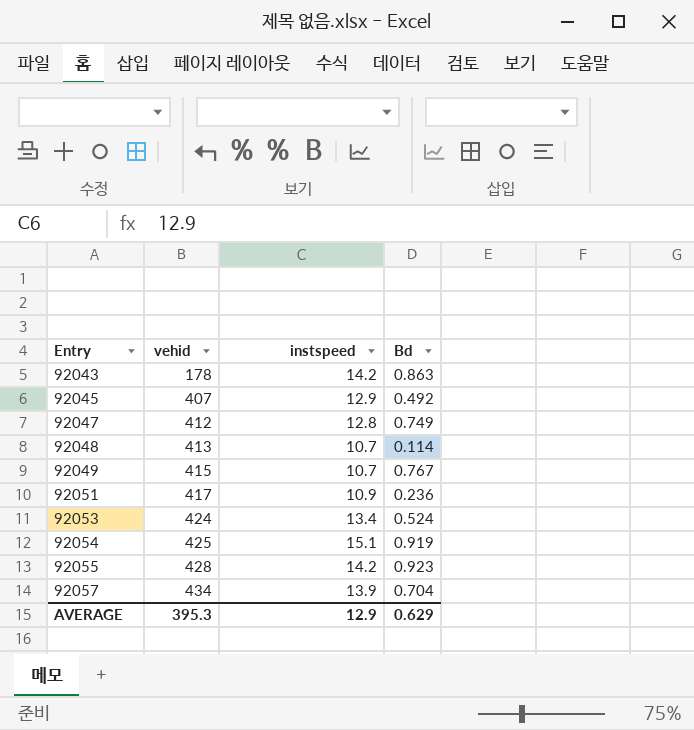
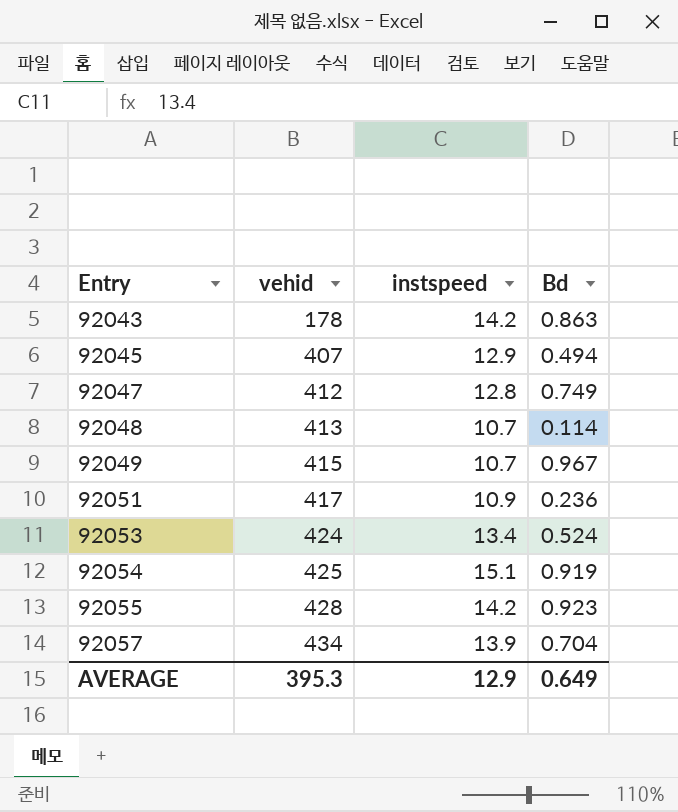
92045 | Bd: 0.492 -> 0.494
92049 | Bd: 0.767 -> 0.967
AVERAGE | Bd: 0.629 -> 0.649

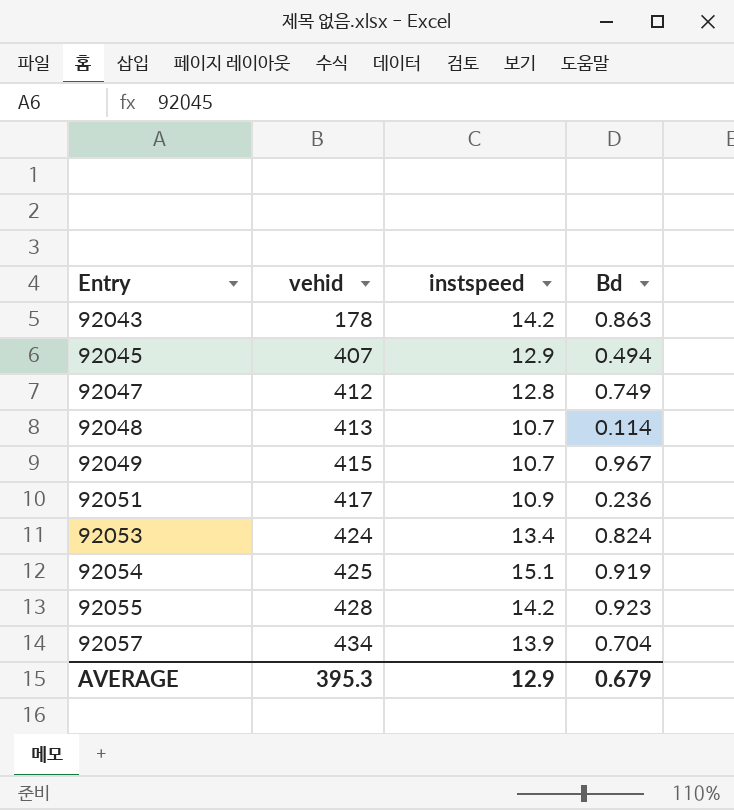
92053 | Bd: 0.524 -> 0.824
AVERAGE | Bd: 0.649 -> 0.679

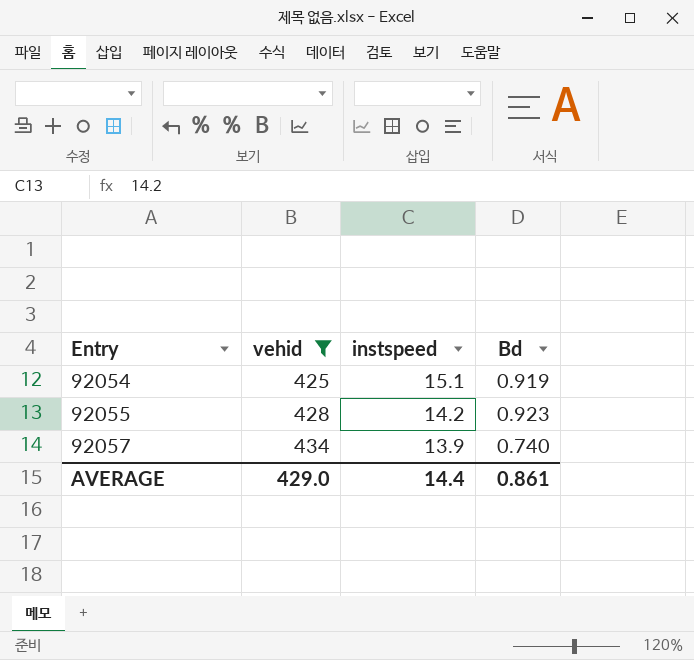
filter: none -> vehid >= 425
92057 | Bd: 0.704 -> 0.740
AVERAGE | vehid: 395.3 -> 429.0
AVERAGE | instspeed: 12.9 -> 14.4
AVERAGE | Bd: 0.679 -> 0.861

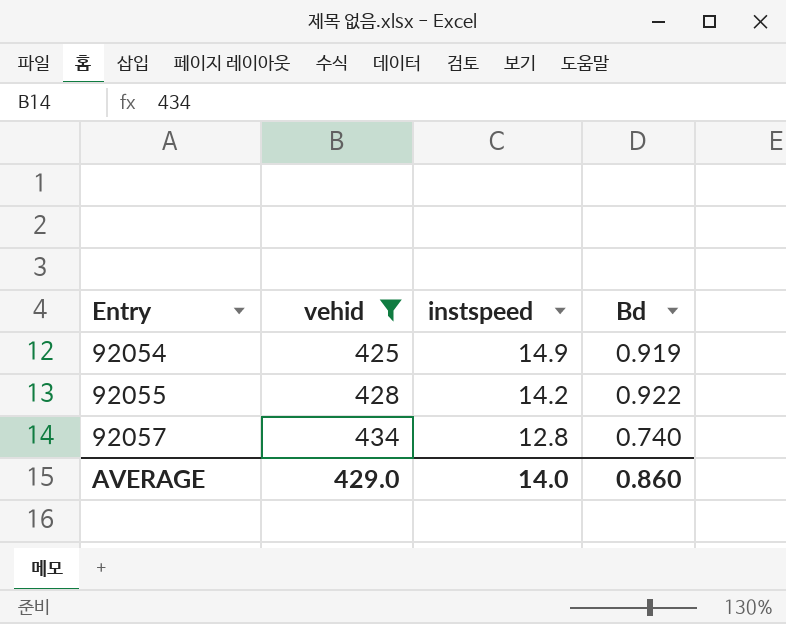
92054 | instspeed: 15.1 -> 14.9
92055 | Bd: 0.923 -> 0.922
92057 | instspeed: 13.9 -> 12.8
AVERAGE | instspeed: 14.4 -> 14.0
AVERAGE | Bd: 0.861 -> 0.860

